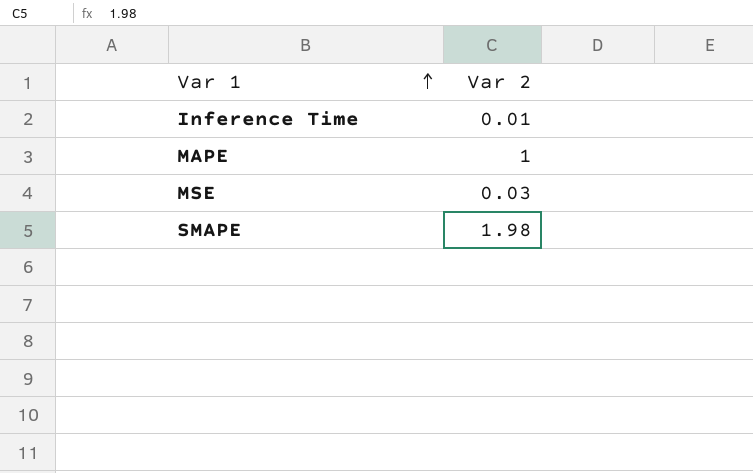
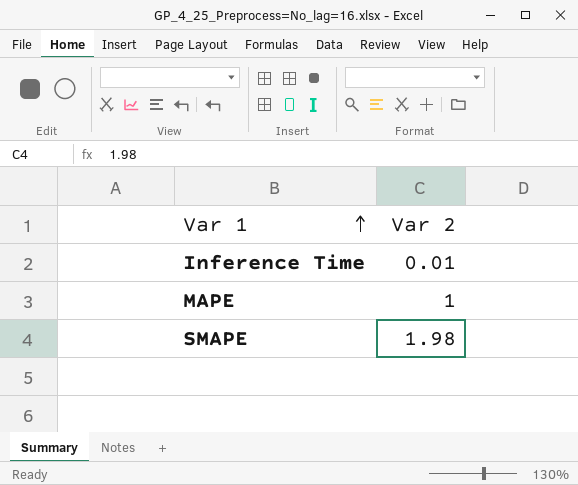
row MSE: 0.03 -> none

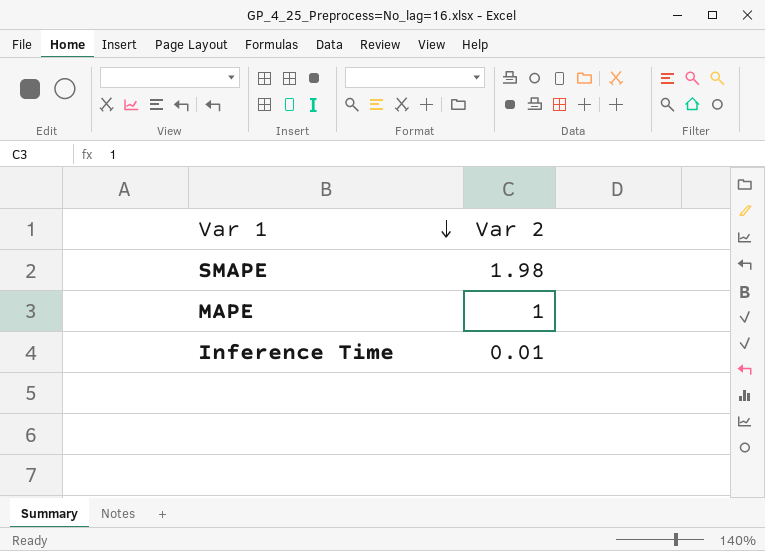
row order: Var 1 ascending -> Var 1 descending

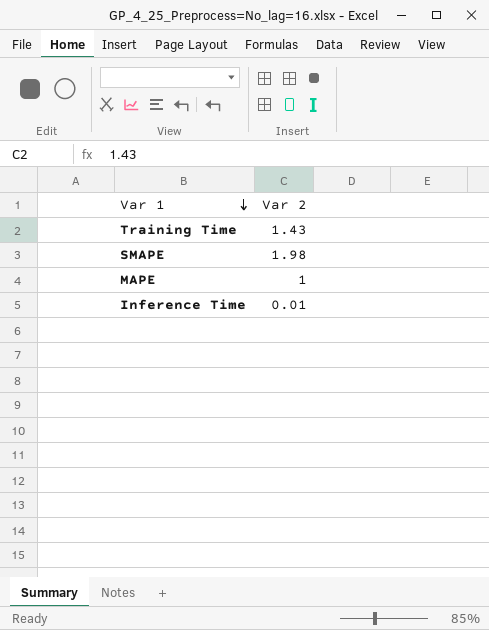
row Training Time: none -> 1.43

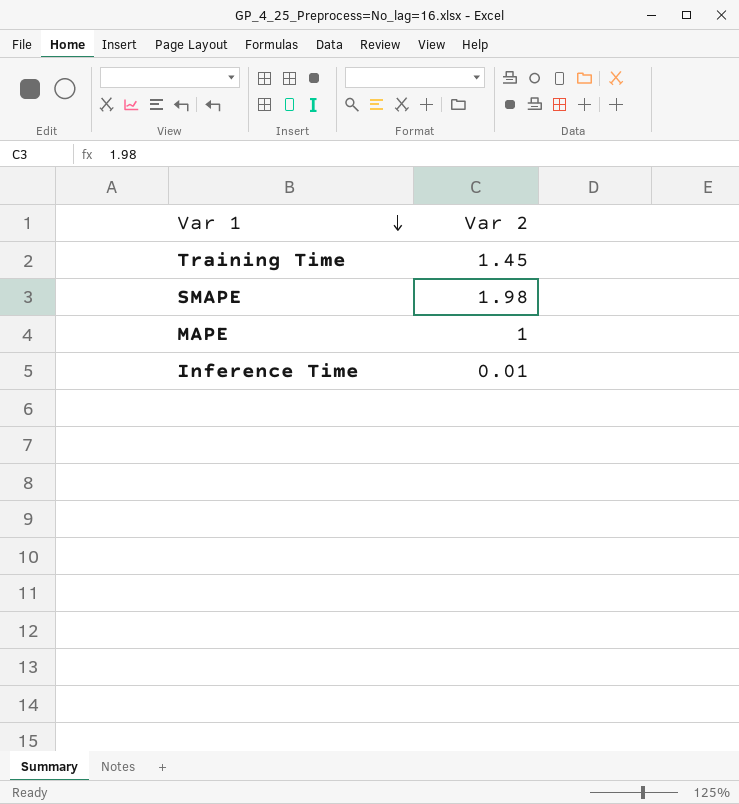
Training Time | Var 2: 1.43 -> 1.45

